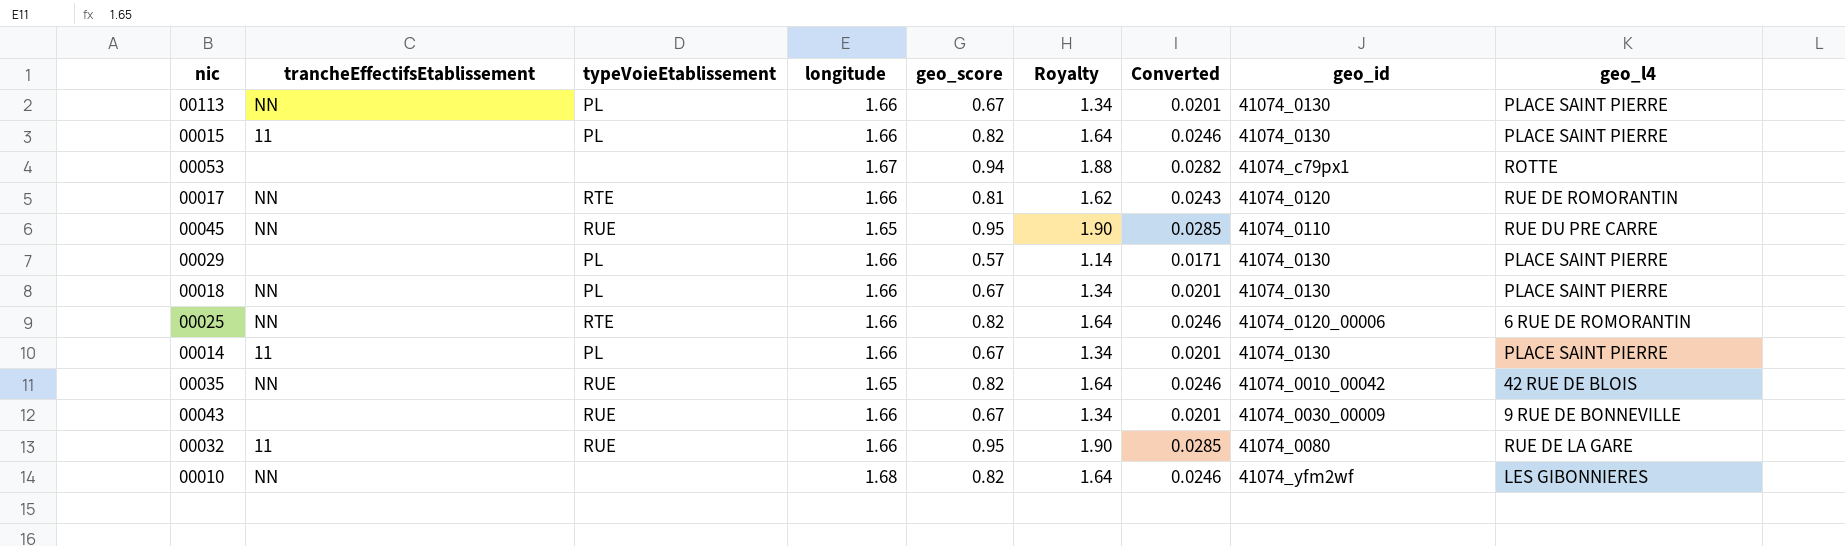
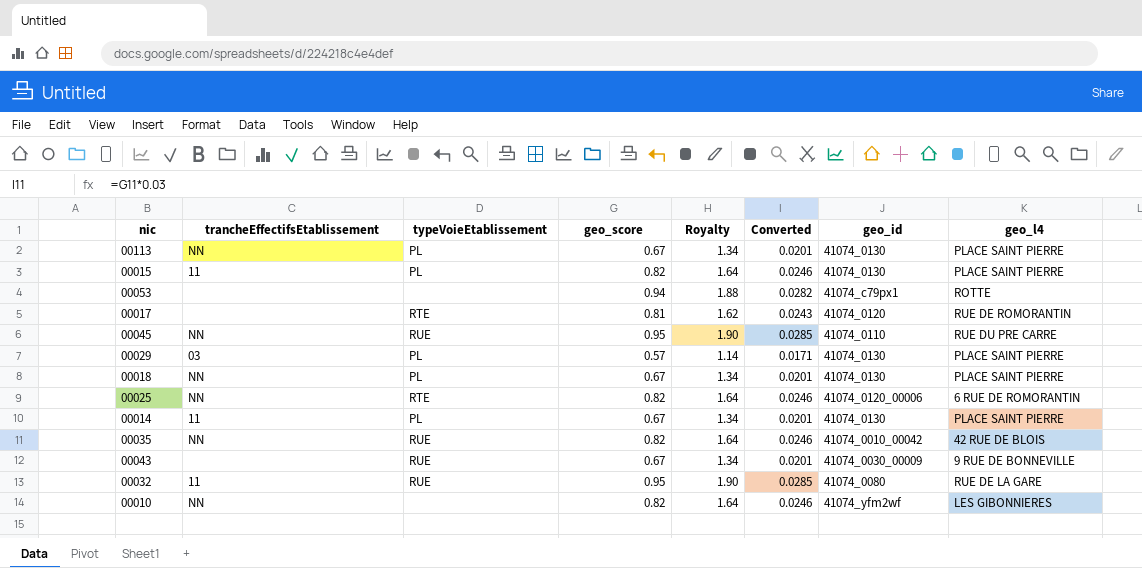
column longitude | position: 4 -> none
00017 | trancheEffectifsEtablissement: NN -> none
00029 | trancheEffectifsEtablissement: none -> 03

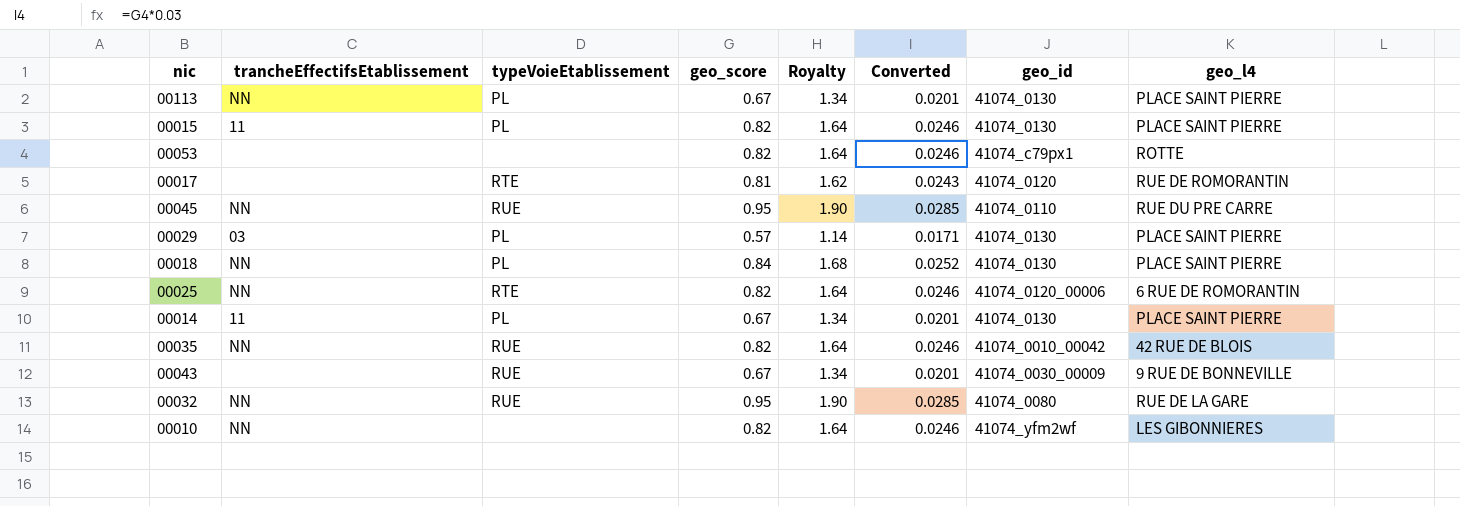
00053 | geo_score: 0.94 -> 0.82
00053 | Royalty: 1.88 -> 1.64
00053 | Converted: 0.0282 -> 0.0246
00018 | geo_score: 0.67 -> 0.84
00018 | Royalty: 1.34 -> 1.68
00018 | Converted: 0.0201 -> 0.0252
00032 | trancheEffectifsEtablissement: 11 -> NN

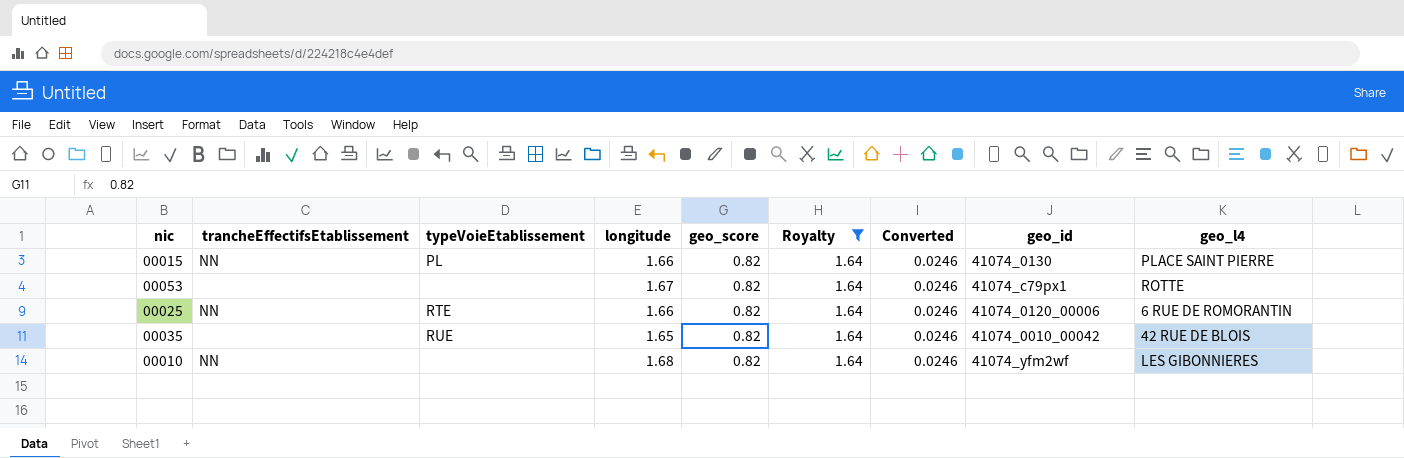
filter: none -> Royalty = 1.64
column longitude | position: none -> 4
00015 | trancheEffectifsEtablissement: 11 -> NN
00035 | trancheEffectifsEtablissement: NN -> none

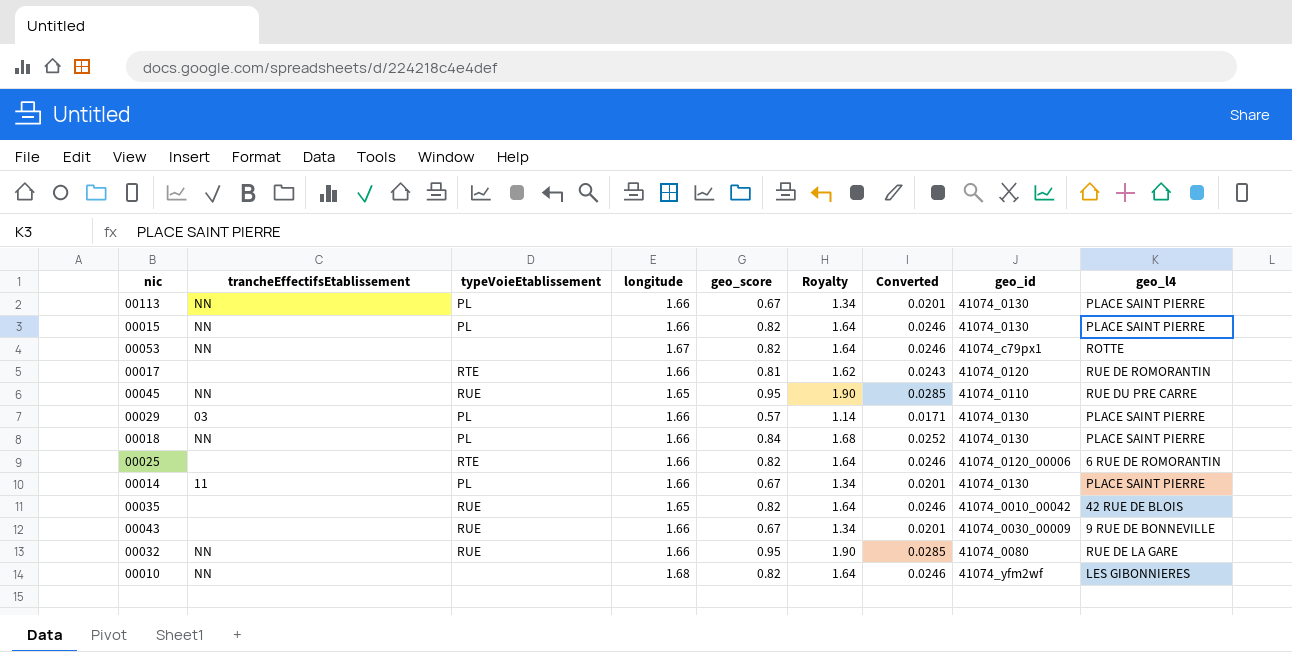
filter: Royalty = 1.64 -> none
00053 | trancheEffectifsEtablissement: none -> NN
00025 | trancheEffectifsEtablissement: NN -> none

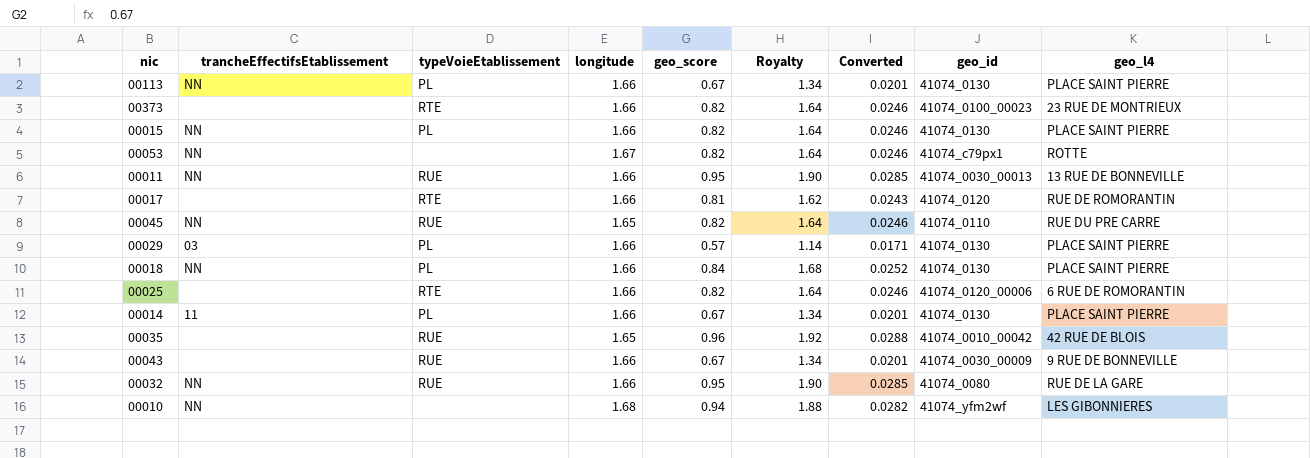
row 00373: none -> none | RTE | 1.66 | 0.82 | 1.64 | 0.0246 | 41074_0100_00023 | 23 RUE DE MONTRIEUX
row 00011: none -> NN | RUE | 1.66 | 0.95 | 1.90 | 0.0285 | 41074_0030_00013 | 13 RUE DE BONNEVILLE
00045 | geo_score: 0.95 -> 0.82
00045 | Royalty: 1.90 -> 1.64
00045 | Converted: 0.0285 -> 0.0246
00035 | geo_score: 0.82 -> 0.96
00035 | Royalty: 1.64 -> 1.92
00035 | Converted: 0.0246 -> 0.0288
00010 | geo_score: 0.82 -> 0.94
00010 | Royalty: 1.64 -> 1.88
00010 | Converted: 0.0246 -> 0.0282

